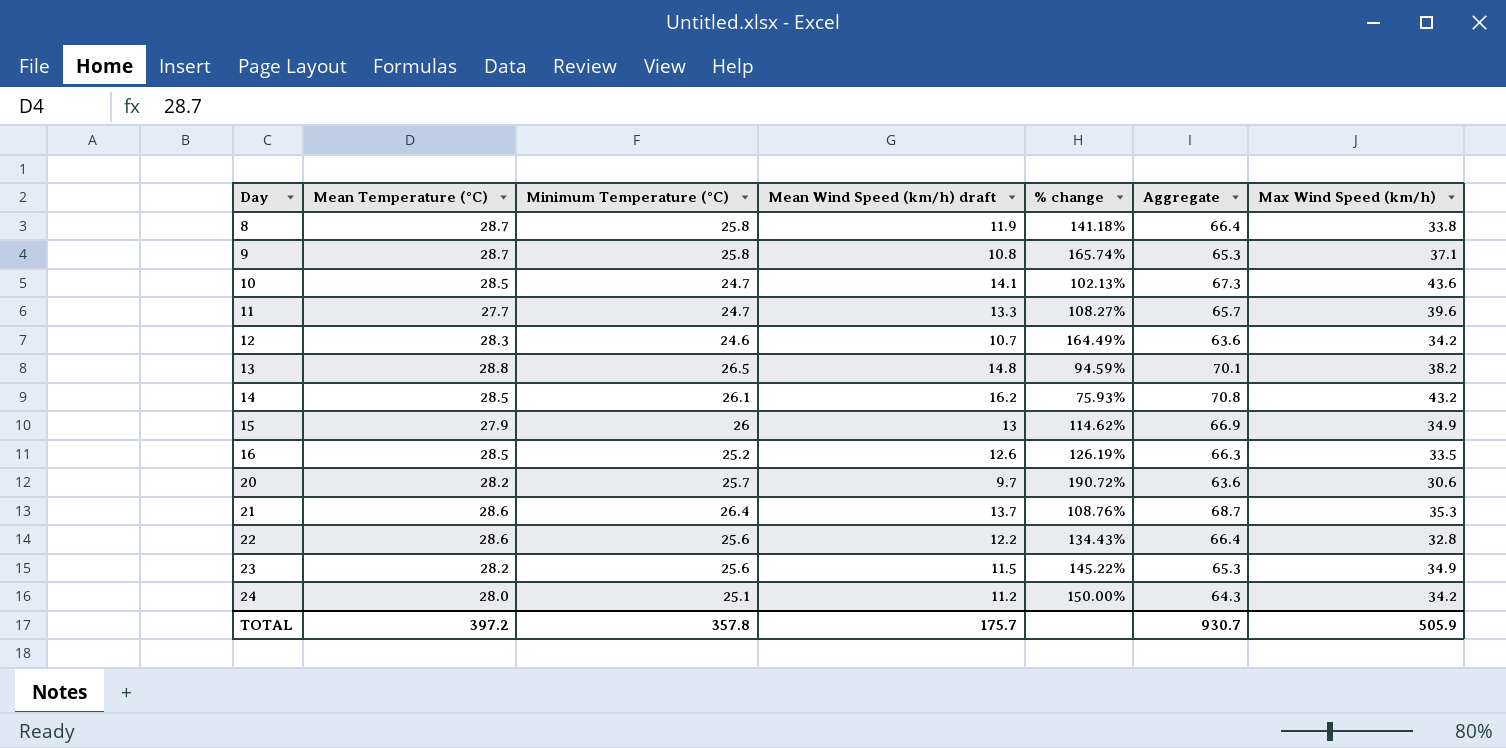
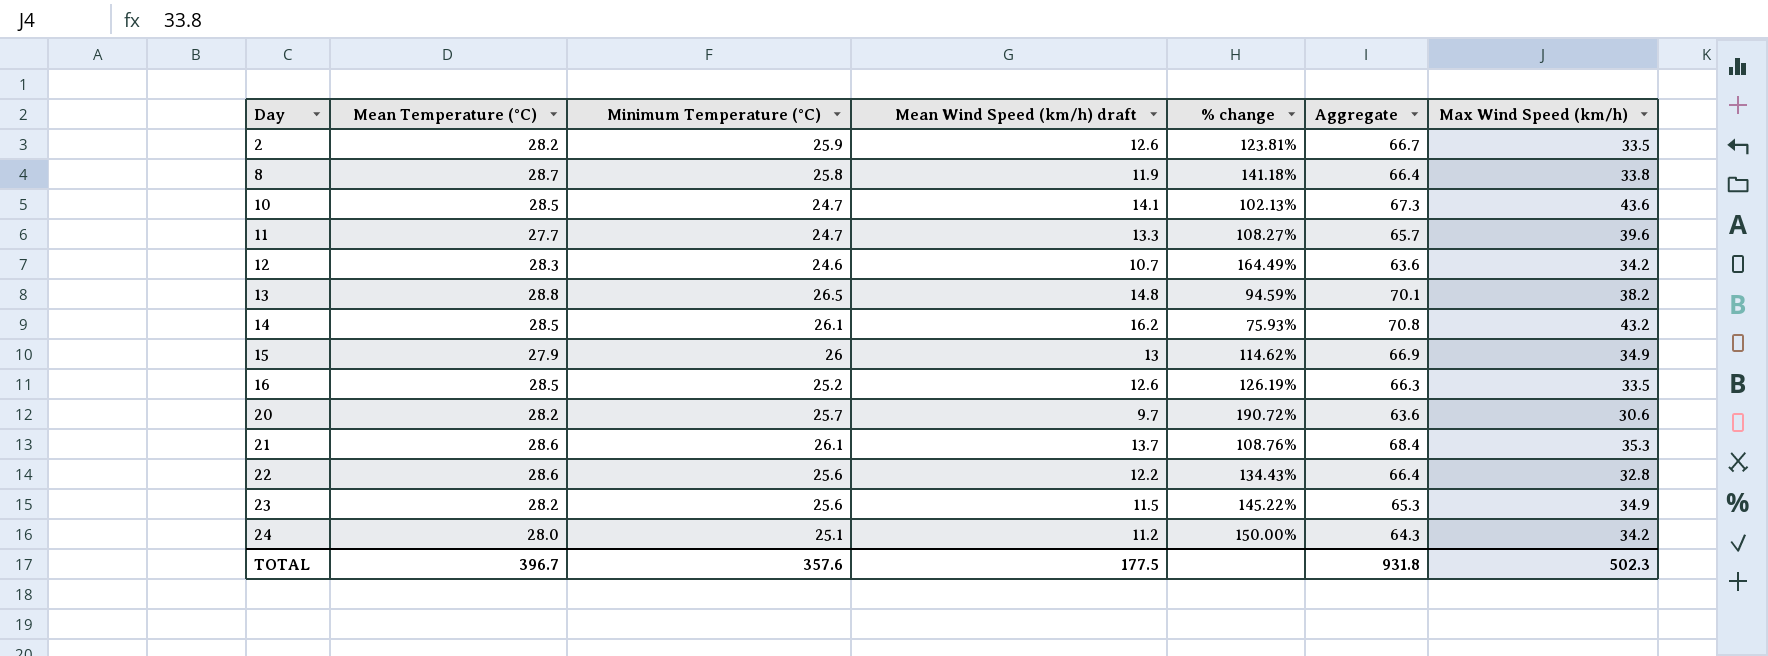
row 9: 28.7 | 25.8 | 10.8 | 165.74% | 65.3 | 37.1 -> none
row 2: none -> 28.2 | 25.9 | 12.6 | 123.81% | 66.7 | 33.5
21 | Minimum Temperature (°C): 26.4 -> 26.1
21 | Aggregate: 68.7 -> 68.4
TOTAL | Mean Temperature (°C): 397.2 -> 396.7
TOTAL | Minimum Temperature (°C): 357.8 -> 357.6
TOTAL | Mean Wind Speed (km/h) draft: 175.7 -> 177.5
TOTAL | Aggregate: 930.7 -> 931.8
TOTAL | Max Wind Speed (km/h): 505.9 -> 502.3

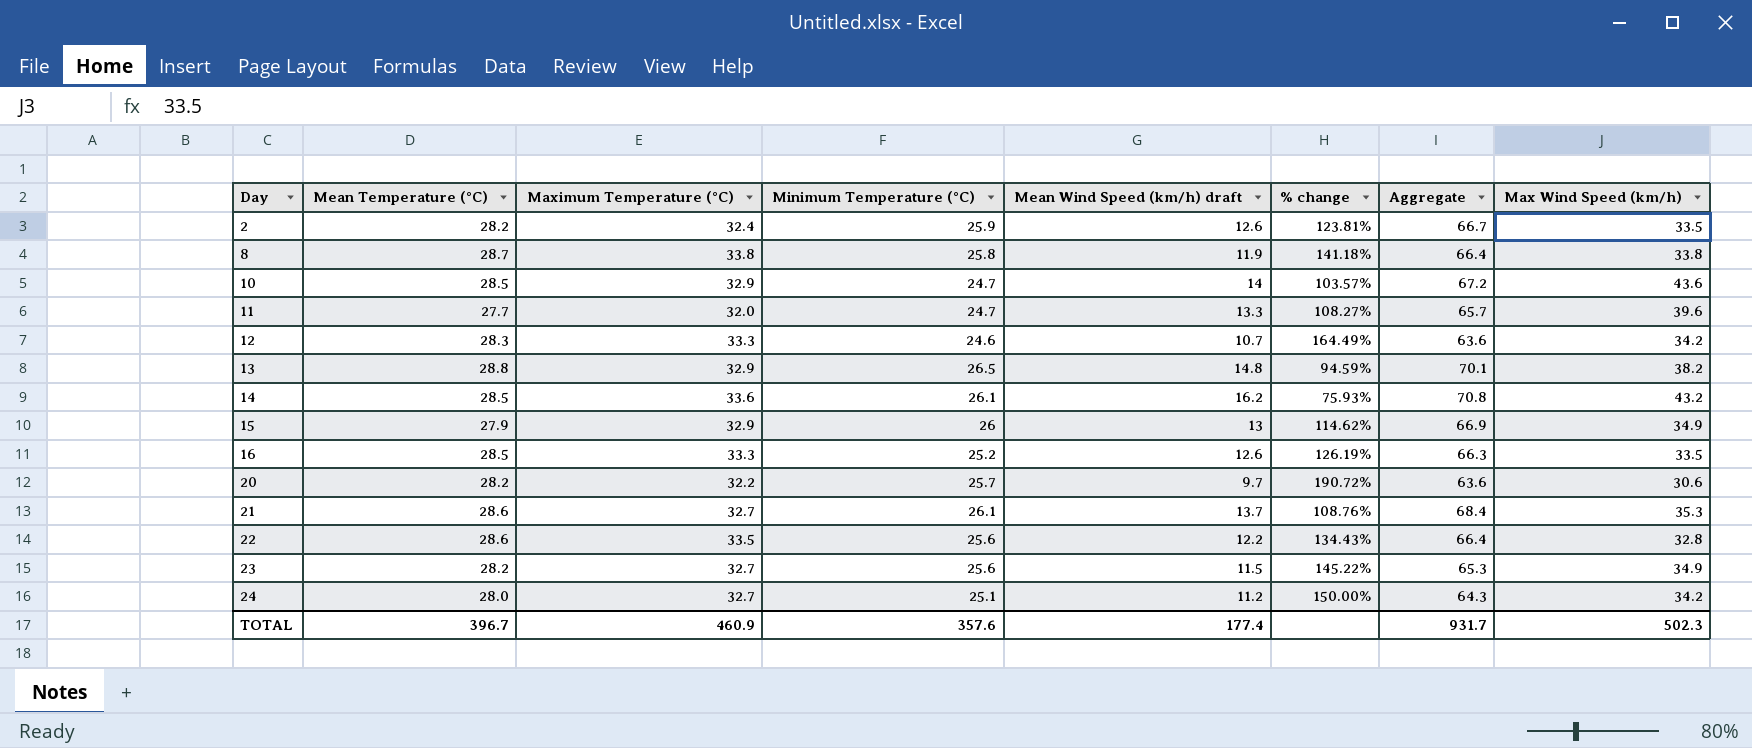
column Maximum Temperature (°C) | position: none -> 3
10 | Mean Wind Speed (km/h) draft: 14.1 -> 14
10 | % change: 102.13% -> 103.57%
10 | Aggregate: 67.3 -> 67.2
TOTAL | Mean Wind Speed (km/h) draft: 177.5 -> 177.4
TOTAL | Aggregate: 931.8 -> 931.7

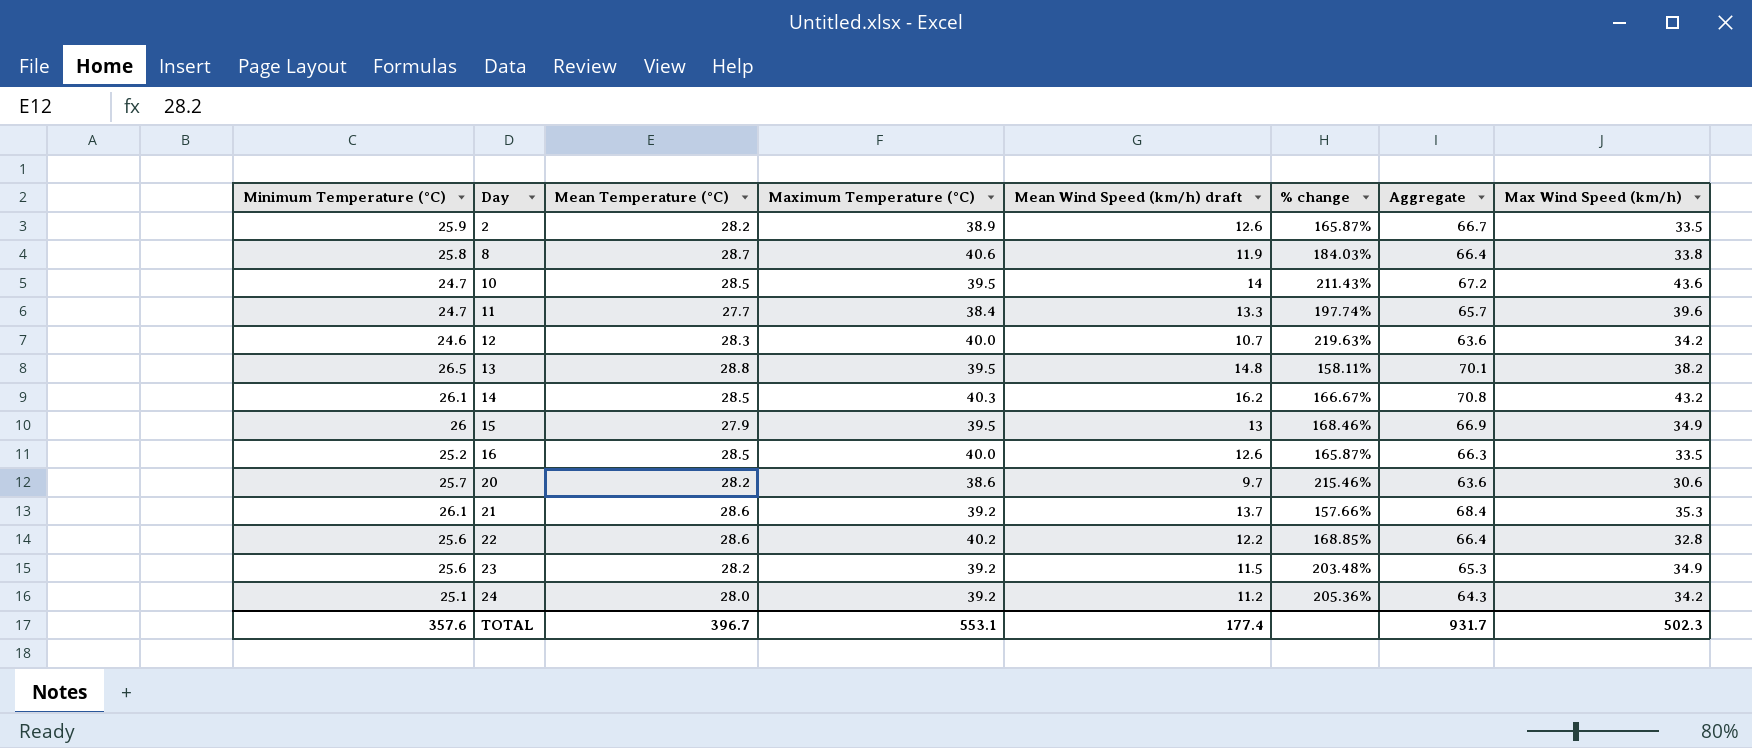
column Minimum Temperature (°C) | position: 4 -> 1
column % change | formula: ([Mean Temperature (°C)] - [Mean Wind Speed (km/h) draft]) / [Mean Wind Speed (km/h) draft] -> ([Max Wind Speed (km/h)] - [Mean Wind Speed (km/h) draft]) / [Mean Wind Speed (km/h) draft]
2 | Maximum Temperature (°C): 32.4 -> 38.9
8 | Maximum Temperature (°C): 33.8 -> 40.6
10 | Maximum Temperature (°C): 32.9 -> 39.5
11 | Maximum Temperature (°C): 32.0 -> 38.4
12 | Maximum Temperature (°C): 33.3 -> 40.0
13 | Maximum Temperature (°C): 32.9 -> 39.5
14 | Maximum Temperature (°C): 33.6 -> 40.3
15 | Maximum Temperature (°C): 32.9 -> 39.5
16 | Maximum Temperature (°C): 33.3 -> 40.0
20 | Maximum Temperature (°C): 32.2 -> 38.6
21 | Maximum Temperature (°C): 32.7 -> 39.2
22 | Maximum Temperature (°C): 33.5 -> 40.2
23 | Maximum Temperature (°C): 32.7 -> 39.2
24 | Maximum Temperature (°C): 32.7 -> 39.2
TOTAL | Maximum Temperature (°C): 460.9 -> 553.1

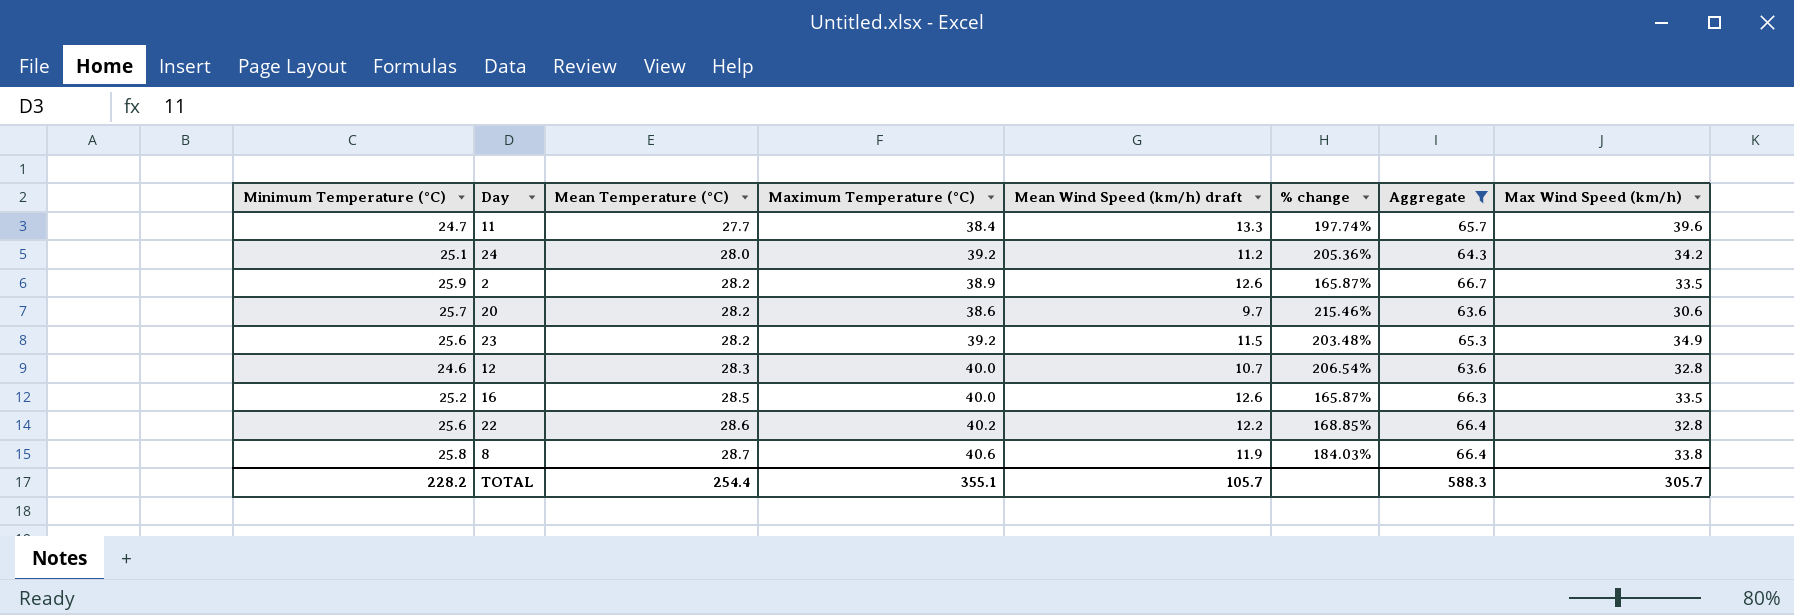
filter: none -> Aggregate <= 66.7
row order: Day ascending -> Mean Temperature (°C) ascending
12 | % change: 219.63% -> 206.54%
12 | Max Wind Speed (km/h): 34.2 -> 32.8
TOTAL | Minimum Temperature (°C): 357.6 -> 228.2
TOTAL | Mean Temperature (°C): 396.7 -> 254.4
TOTAL | Maximum Temperature (°C): 553.1 -> 355.1
TOTAL | Mean Wind Speed (km/h) draft: 177.4 -> 105.7
TOTAL | Aggregate: 931.7 -> 588.3
TOTAL | Max Wind Speed (km/h): 502.3 -> 305.7

